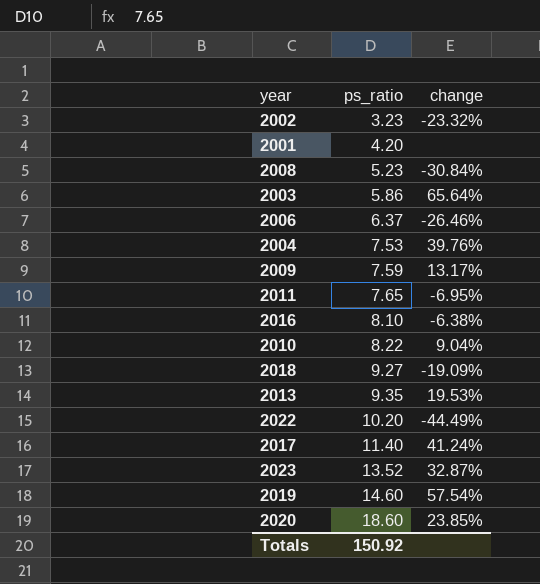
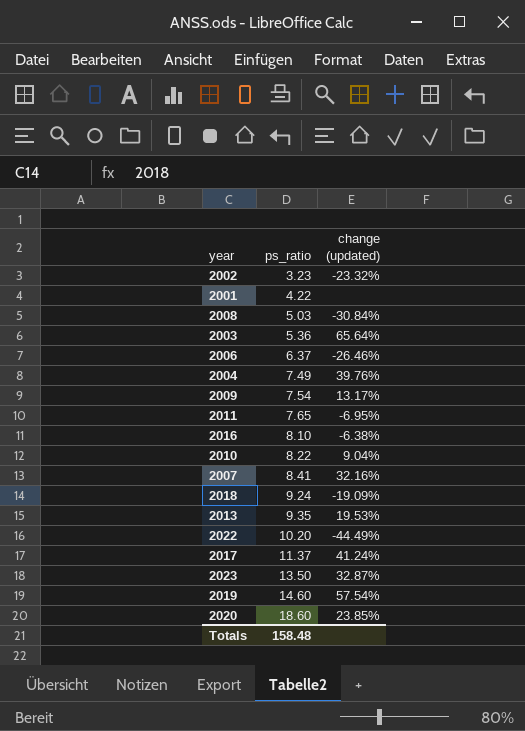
column name: change -> change (updated)
2001 | ps_ratio: 4.20 -> 4.22
2008 | ps_ratio: 5.23 -> 5.03
2003 | ps_ratio: 5.86 -> 5.36
2004 | ps_ratio: 7.53 -> 7.49
2009 | ps_ratio: 7.59 -> 7.54
row 2007: none -> 8.41 | 32.16%
2018 | ps_ratio: 9.27 -> 9.24
2017 | ps_ratio: 11.40 -> 11.37
2023 | ps_ratio: 13.52 -> 13.50
Totals | ps_ratio: 150.92 -> 158.48

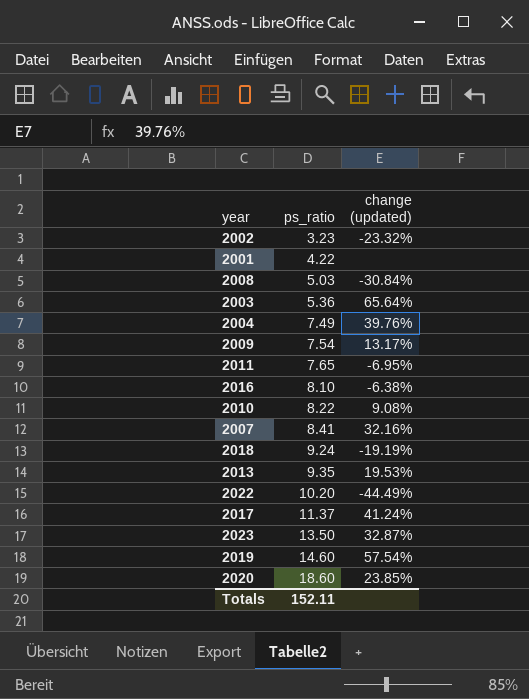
row 2006: 6.37 | -26.46% -> none
2010 | change (updated): 9.04% -> 9.08%
2018 | change (updated): -19.09% -> -19.19%
Totals | ps_ratio: 158.48 -> 152.11

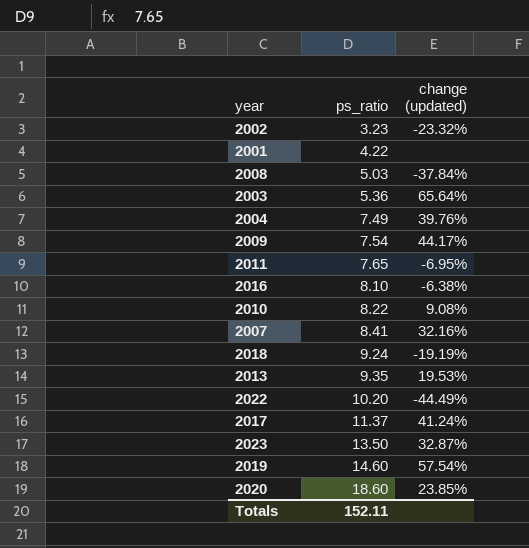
2008 | change (updated): -30.84% -> -37.84%
2009 | change (updated): 13.17% -> 44.17%

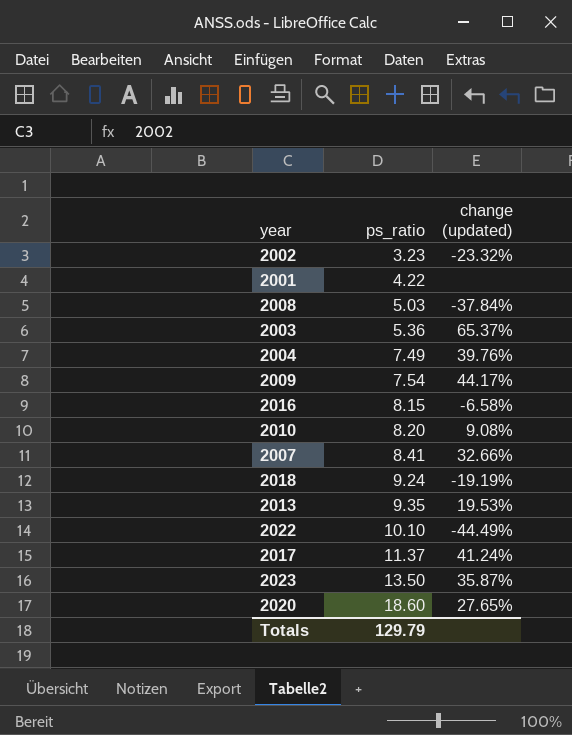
row 2011: 7.65 | -6.95% -> none
row 2019: 14.60 | 57.54% -> none
2003 | change (updated): 65.64% -> 65.37%
2016 | ps_ratio: 8.10 -> 8.15
2016 | change (updated): -6.38% -> -6.58%
2010 | ps_ratio: 8.22 -> 8.20
2007 | change (updated): 32.16% -> 32.66%
2022 | ps_ratio: 10.20 -> 10.10
2023 | change (updated): 32.87% -> 35.87%
2020 | change (updated): 23.85% -> 27.65%
Totals | ps_ratio: 152.11 -> 129.79

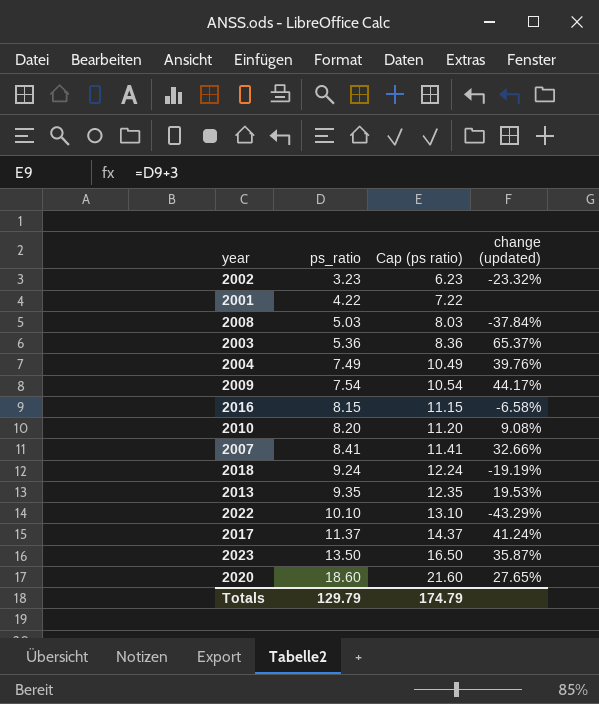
column Cap (ps ratio) | formula: none -> [ps_ratio] + 3
2022 | change (updated): -44.49% -> -43.29%

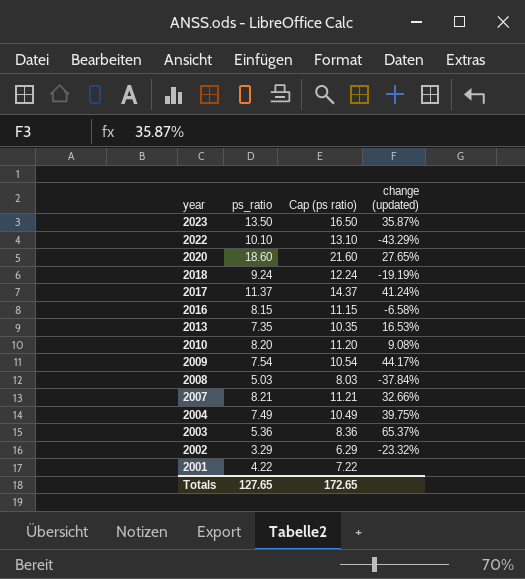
row order: ps_ratio ascending -> year descending
2013 | ps_ratio: 9.35 -> 7.35
2013 | Cap (ps ratio): 12.35 -> 10.35
2013 | change (updated): 19.53% -> 16.53%
2007 | ps_ratio: 8.41 -> 8.21
2007 | Cap (ps ratio): 11.41 -> 11.21
2004 | change (updated): 39.76% -> 39.75%
2002 | ps_ratio: 3.23 -> 3.29
2002 | Cap (ps ratio): 6.23 -> 6.29
Totals | ps_ratio: 129.79 -> 127.65
Totals | Cap (ps ratio): 174.79 -> 172.65

